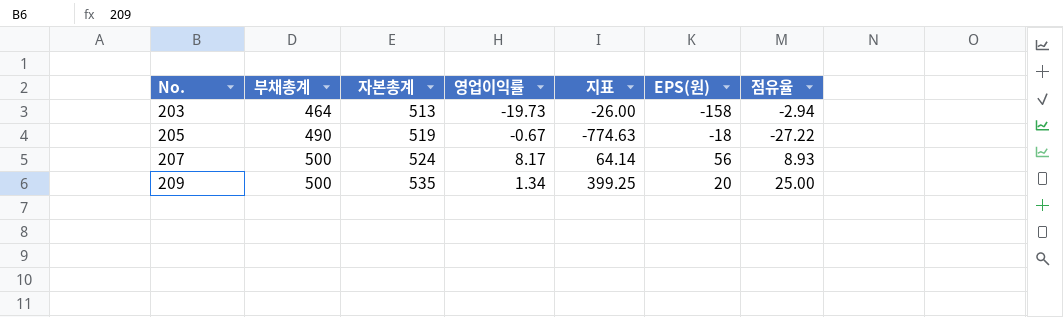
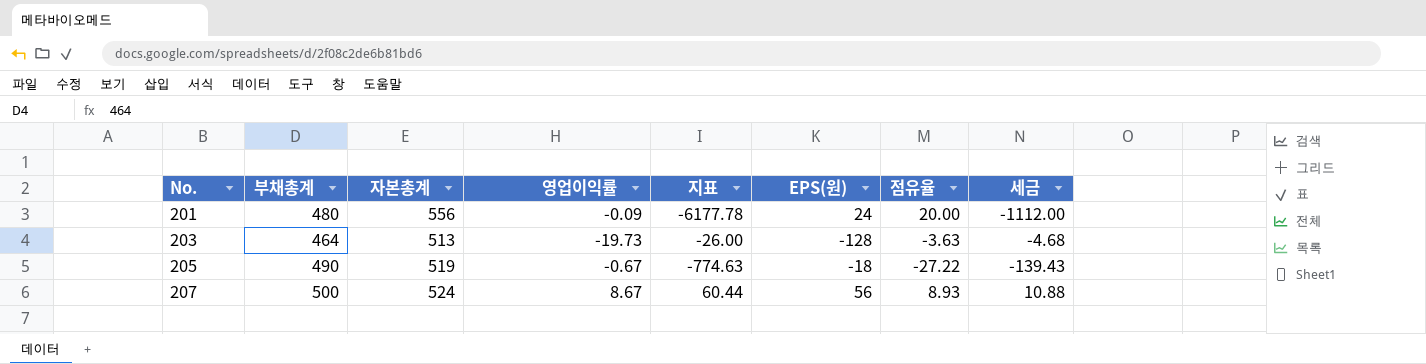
column 세금 | formula: none -> [지표] * 0.18
row 209: 500 | 535 | 1.34 | 399.25 | 20 | 25.00 -> none
row 201: none -> 480 | 556 | -0.09 | -6177.78 | 24 | 20.00 | -1112.00
203 | EPS(원): -158 -> -128
203 | 점유율: -2.94 -> -3.63
207 | 영업이익률: 8.17 -> 8.67
207 | 지표: 64.14 -> 60.44

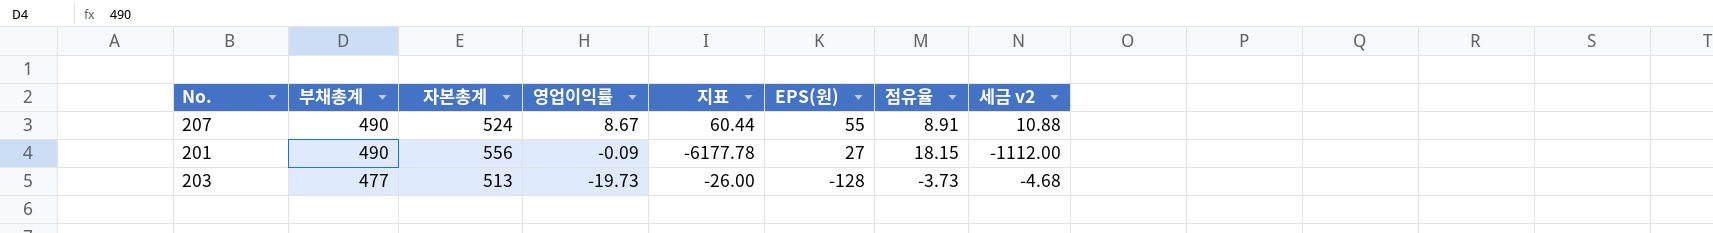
row order: No. ascending -> 부채총계 descending
column name: 세금 -> 세금 v2
row 205: 490 | 519 | -0.67 | -774.63 | -18 | -27.22 | -139.43 -> none
207 | 부채총계: 500 -> 490
207 | EPS(원): 56 -> 55
207 | 점유율: 8.93 -> 8.91
201 | 부채총계: 480 -> 490
201 | EPS(원): 24 -> 27
201 | 점유율: 20.00 -> 18.15
203 | 부채총계: 464 -> 477
203 | 점유율: -3.63 -> -3.73

